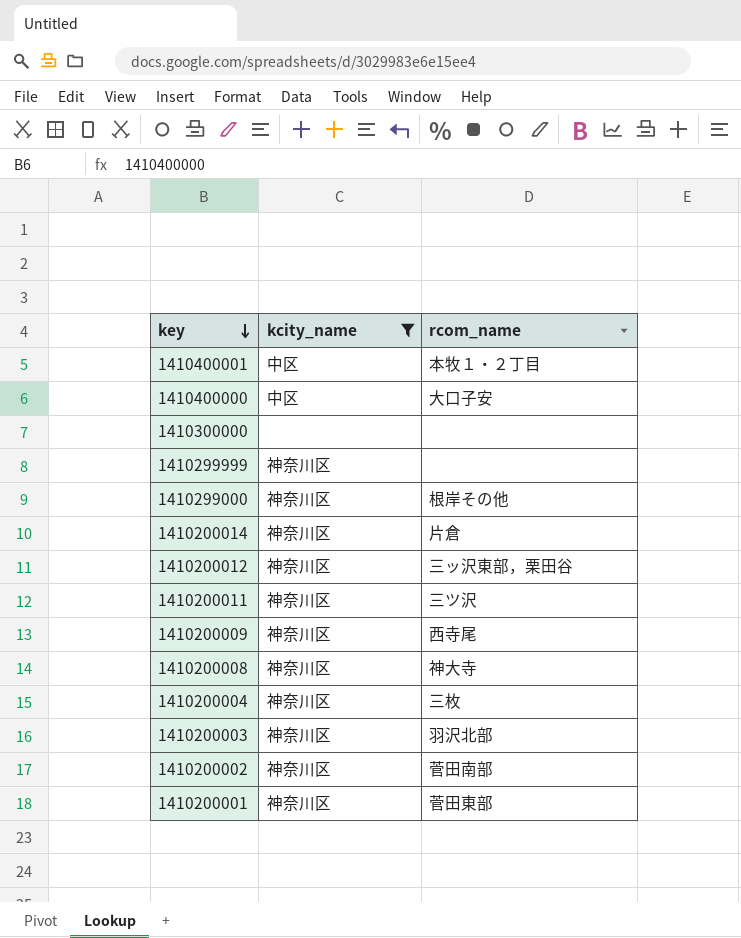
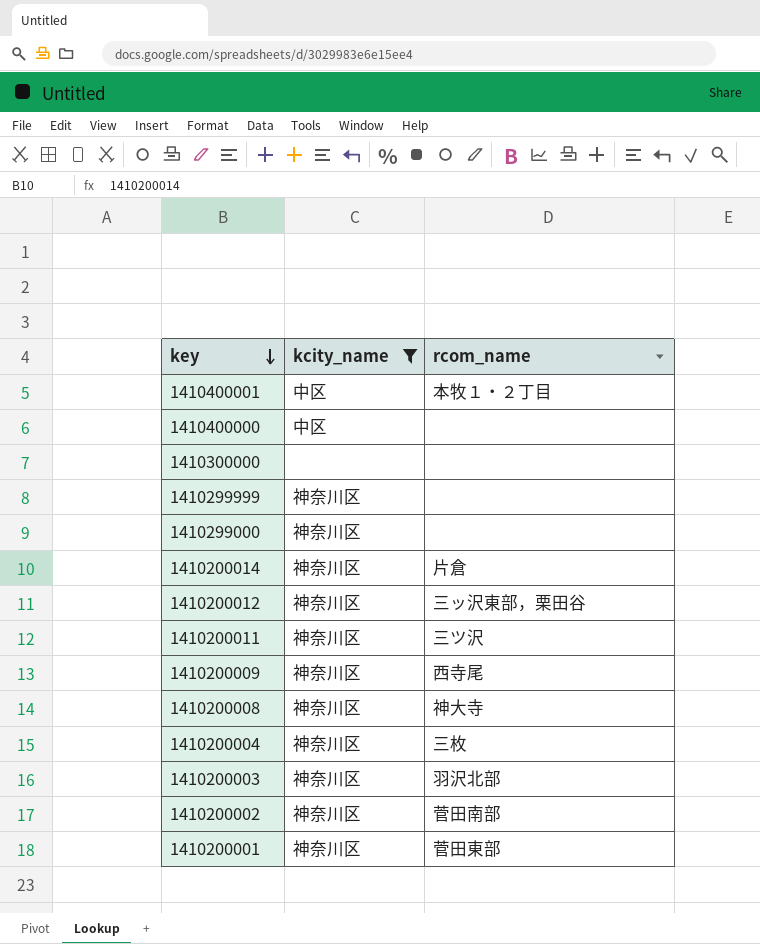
1410400000 | rcom_name: 大口子安 -> none
1410299000 | rcom_name: 根岸その他 -> none

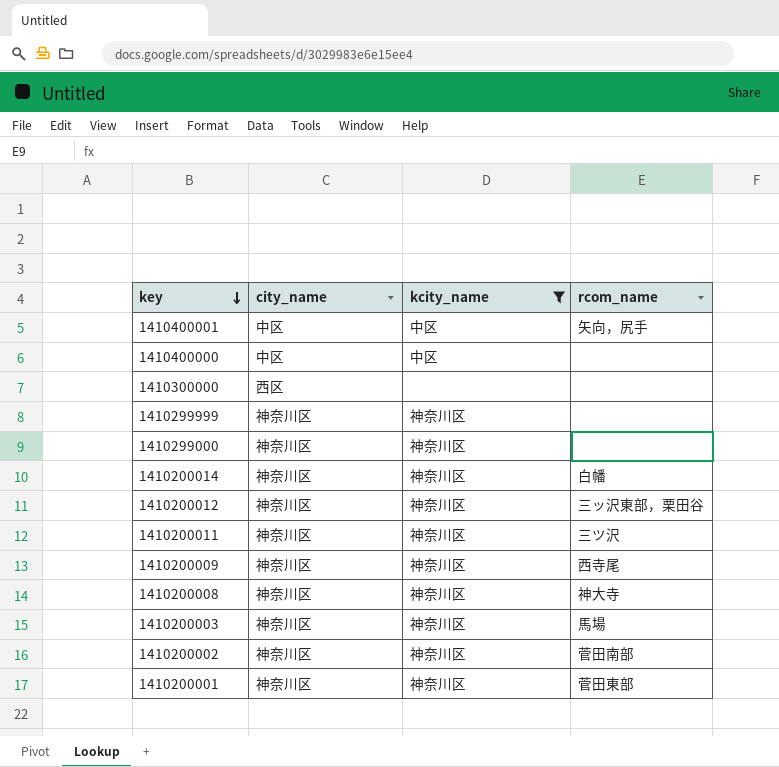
column city_name | position: none -> 2
row 1410200004: 神奈川区 | 三枚 -> none
1410400001 | rcom_name: 本牧１・２丁目 -> 矢向，尻手
1410200014 | rcom_name: 片倉 -> 白幡
1410200003 | rcom_name: 羽沢北部 -> 馬場

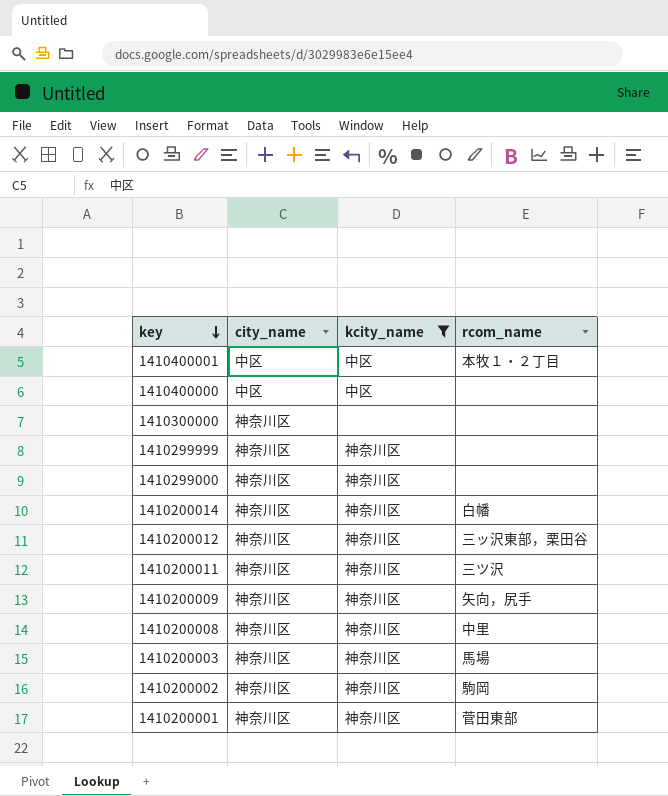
1410400001 | rcom_name: 矢向，尻手 -> 本牧１・２丁目
1410300000 | city_name: 西区 -> 神奈川区
1410200009 | rcom_name: 西寺尾 -> 矢向，尻手
1410200008 | rcom_name: 神大寺 -> 中里
1410200002 | rcom_name: 菅田南部 -> 駒岡

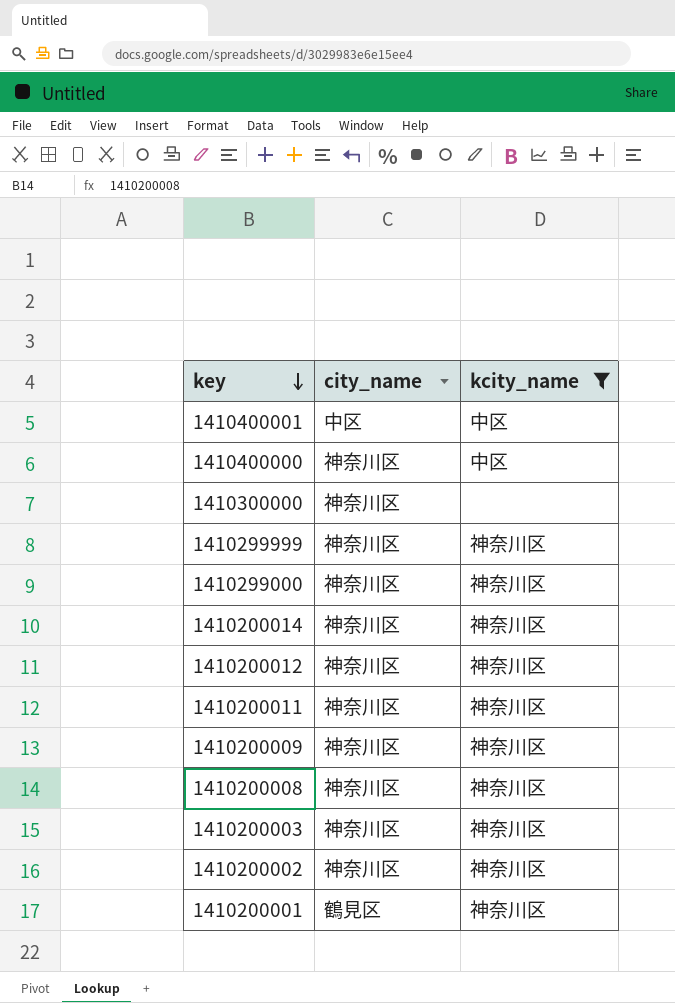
column rcom_name | position: 4 -> none
1410400000 | city_name: 中区 -> 神奈川区
1410200001 | city_name: 神奈川区 -> 鶴見区

